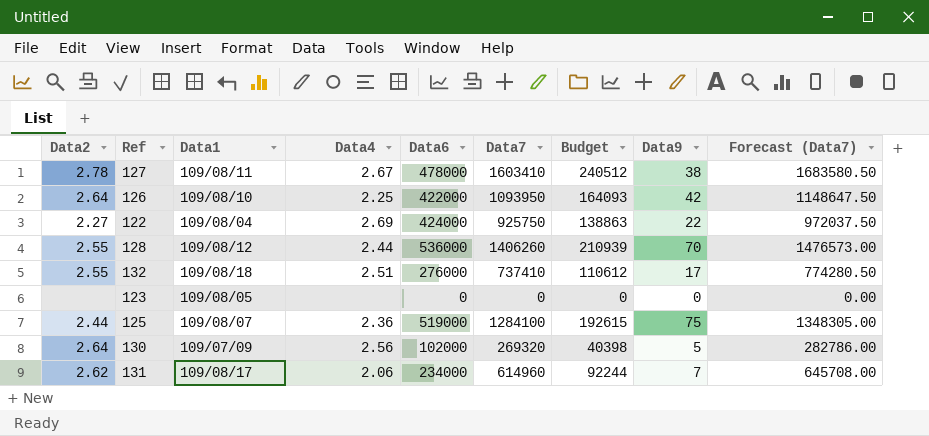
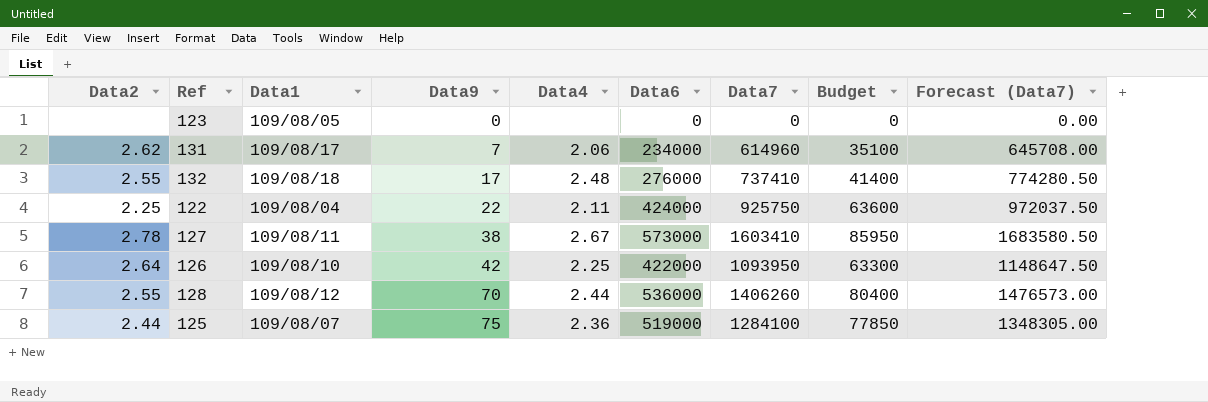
row order: none -> Data9 ascending
column Data9 | position: 8 -> 4
column Budget | formula: [Data7] * 0.15 -> [Data6] * 0.15
row 130: 2.64 | 109/07/09 | 2.56 | 102000 | 269320 | 40398 | 5 | 282786.00 -> none
132 | Data4: 2.51 -> 2.48
122 | Data2: 2.27 -> 2.25
122 | Data4: 2.69 -> 2.11
127 | Data6: 478000 -> 573000

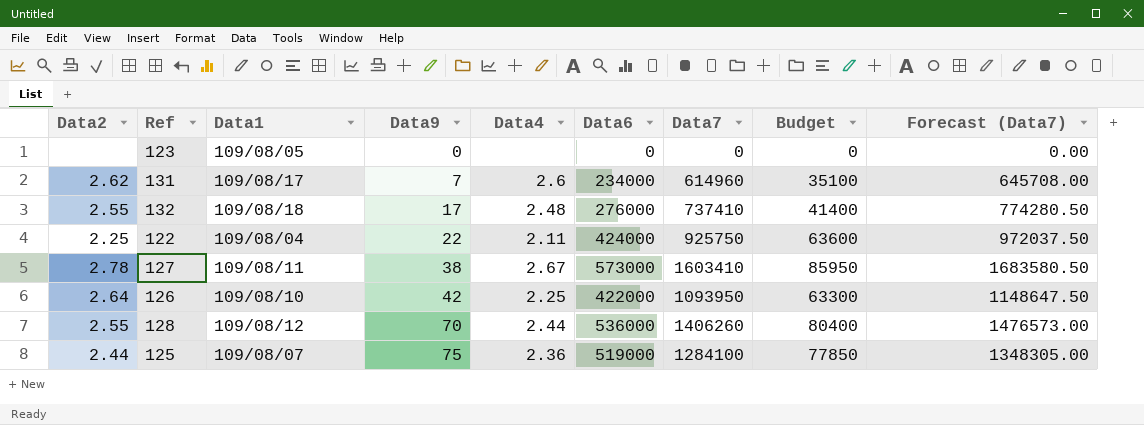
131 | Data4: 2.06 -> 2.6

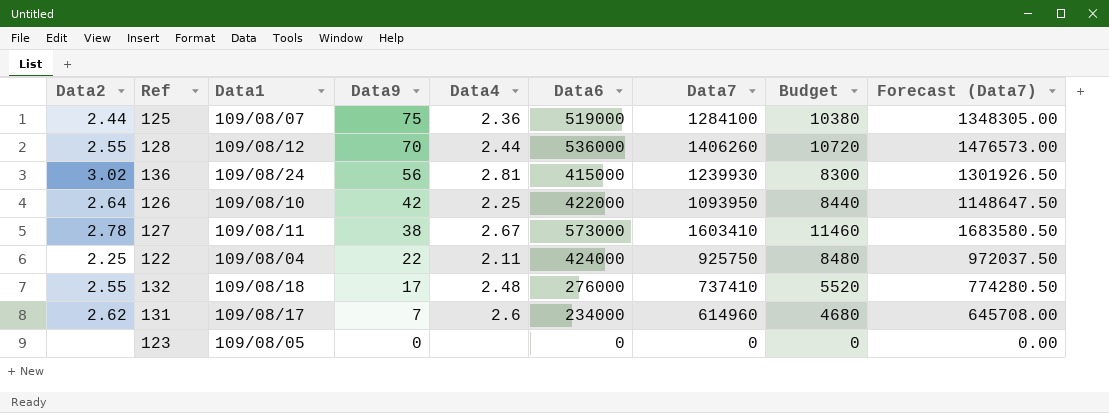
row order: Data9 ascending -> Data9 descending
column Budget | formula: [Data6] * 0.15 -> [Data6] * 0.02
row 136: none -> 3.02 | 109/08/24 | 56 | 2.81 | 415000 | 1239930 | 8300 | 1301926.50

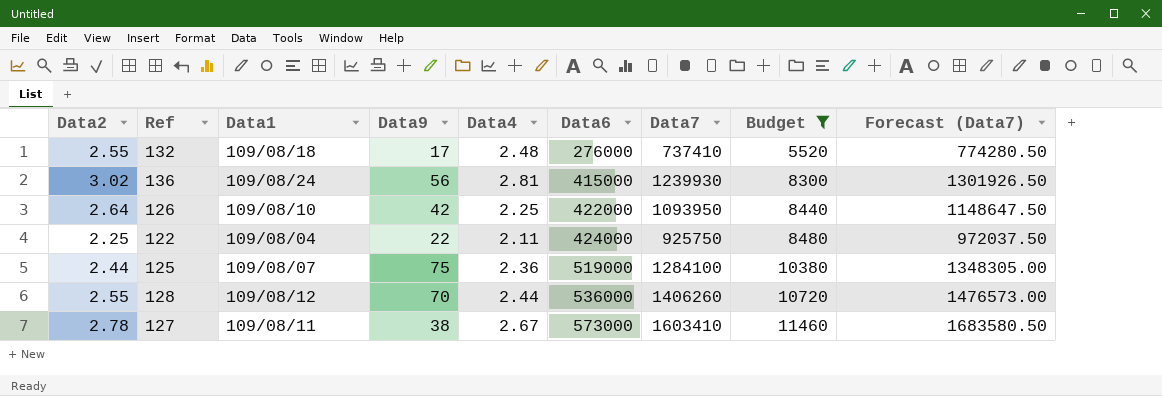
filter: none -> Budget >= 5520
row order: Data9 descending -> Data6 ascending

